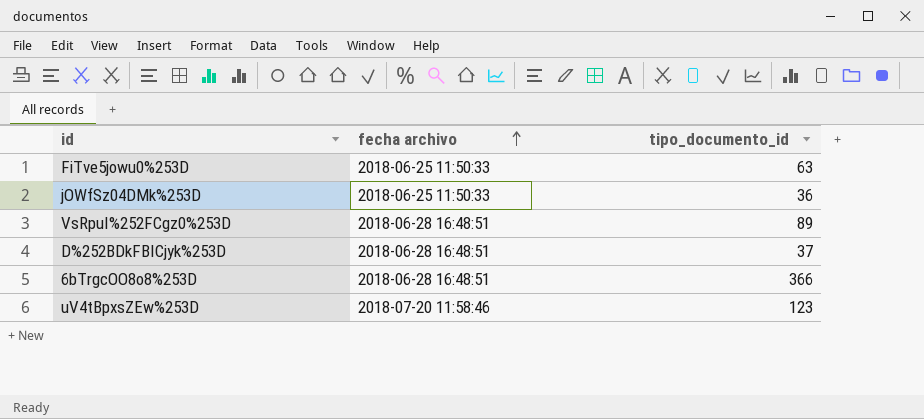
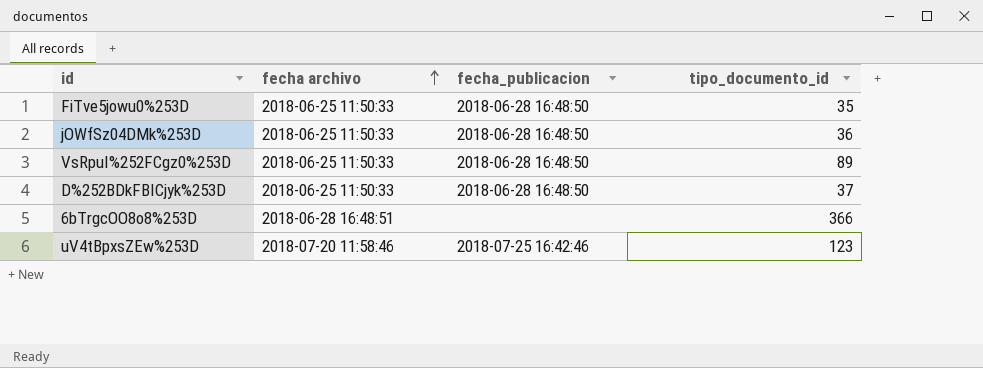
column fecha_publicacion | position: none -> 3
FiTve5jowu0%253D | tipo_documento_id: 63 -> 35
VsRpuI%252FCgz0%253D | fecha archivo: 2018-06-28 16:48:51 -> 2018-06-25 11:50:33
D%252BDkFBICjyk%253D | fecha archivo: 2018-06-28 16:48:51 -> 2018-06-25 11:50:33

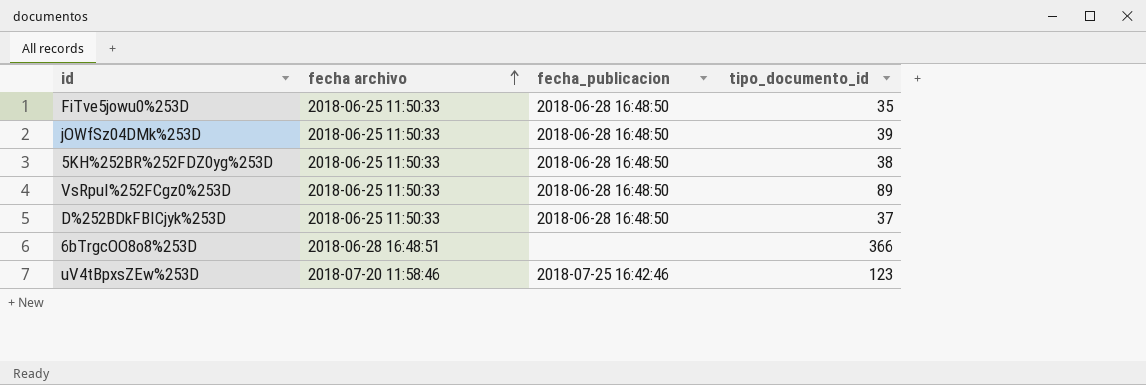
jOWfSz04DMk%253D | tipo_documento_id: 36 -> 39
row 5KH%252BR%252FDZ0yg%253D: none -> 2018-06-25 11:50:33 | 2018-06-28 16:48:50 | 38

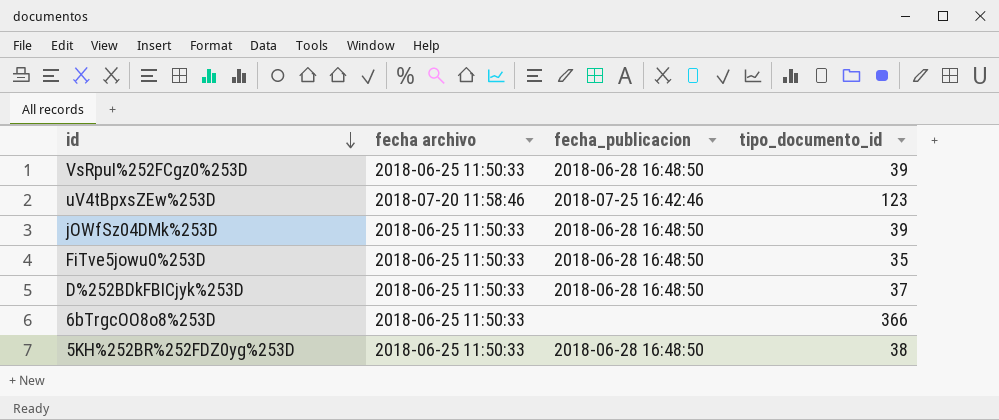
row order: fecha archivo ascending -> id descending
VsRpuI%252FCgz0%253D | tipo_documento_id: 89 -> 39
6bTrgcOO8o8%253D | fecha archivo: 2018-06-28 16:48:51 -> 2018-06-25 11:50:33

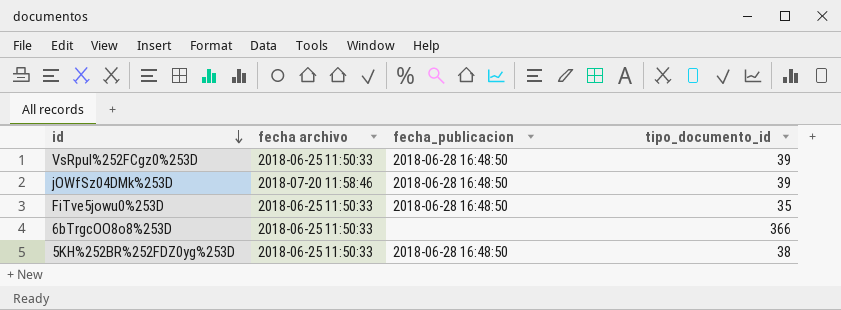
row uV4tBpxsZEw%253D: 2018-07-20 11:58:46 | 2018-07-25 16:42:46 | 123 -> none
row D%252BDkFBICjyk%253D: 2018-06-25 11:50:33 | 2018-06-28 16:48:50 | 37 -> none
jOWfSz04DMk%253D | fecha archivo: 2018-06-25 11:50:33 -> 2018-07-20 11:58:46

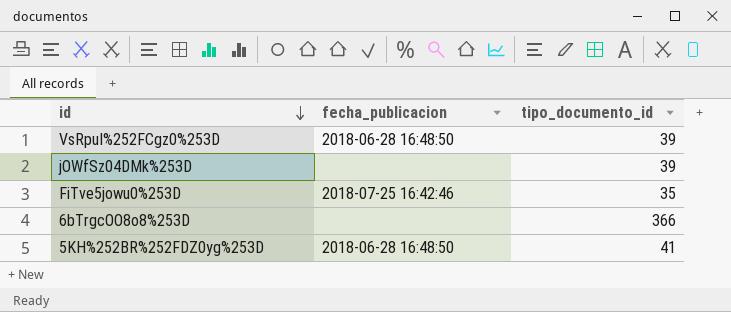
column fecha archivo | position: 2 -> none
jOWfSz04DMk%253D | fecha_publicacion: 2018-06-28 16:48:50 -> none
FiTve5jowu0%253D | fecha_publicacion: 2018-06-28 16:48:50 -> 2018-07-25 16:42:46
5KH%252BR%252FDZ0yg%253D | tipo_documento_id: 38 -> 41

